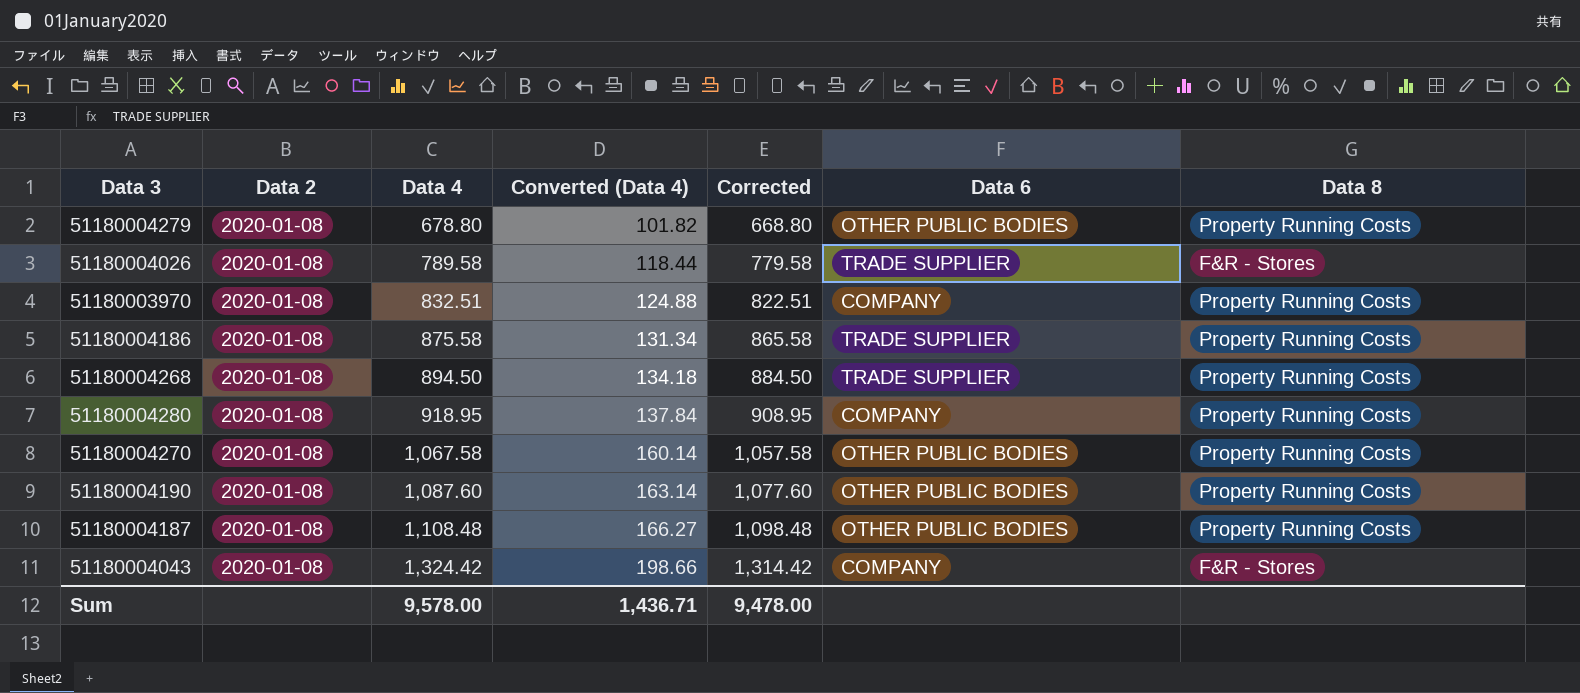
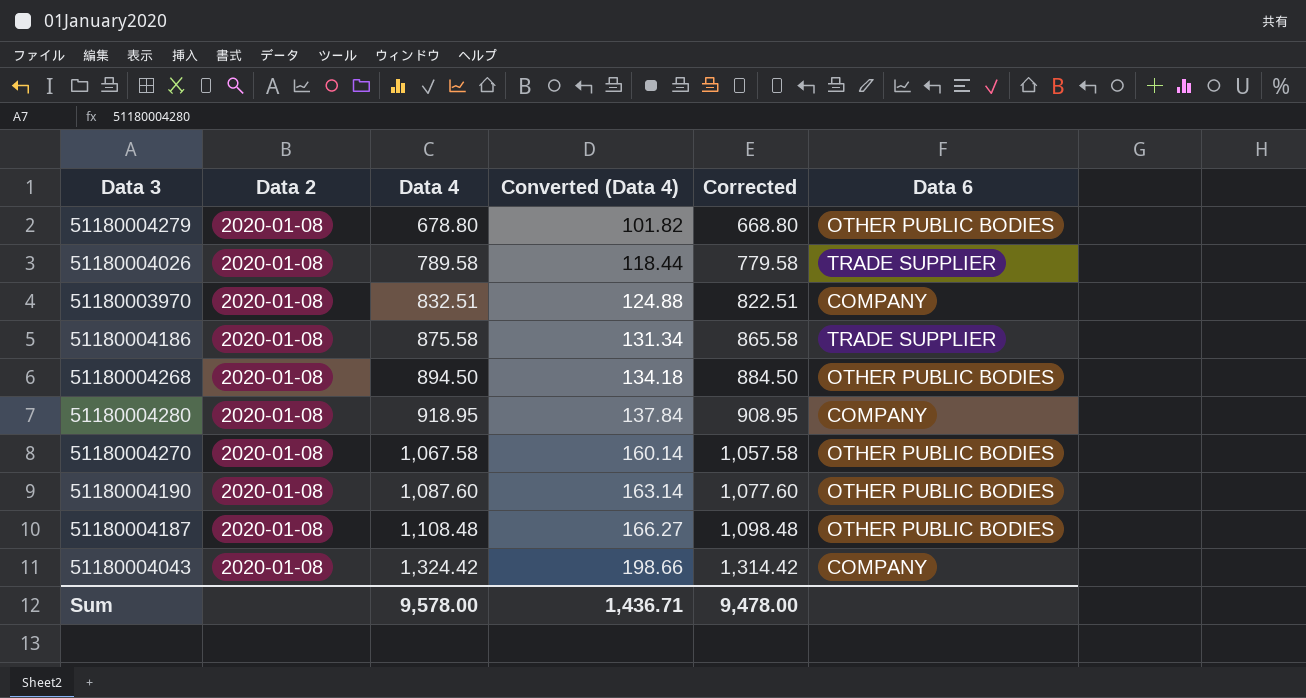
column Data 8 | position: 7 -> none
51180004268 | Data 6: TRADE SUPPLIER -> OTHER PUBLIC BODIES

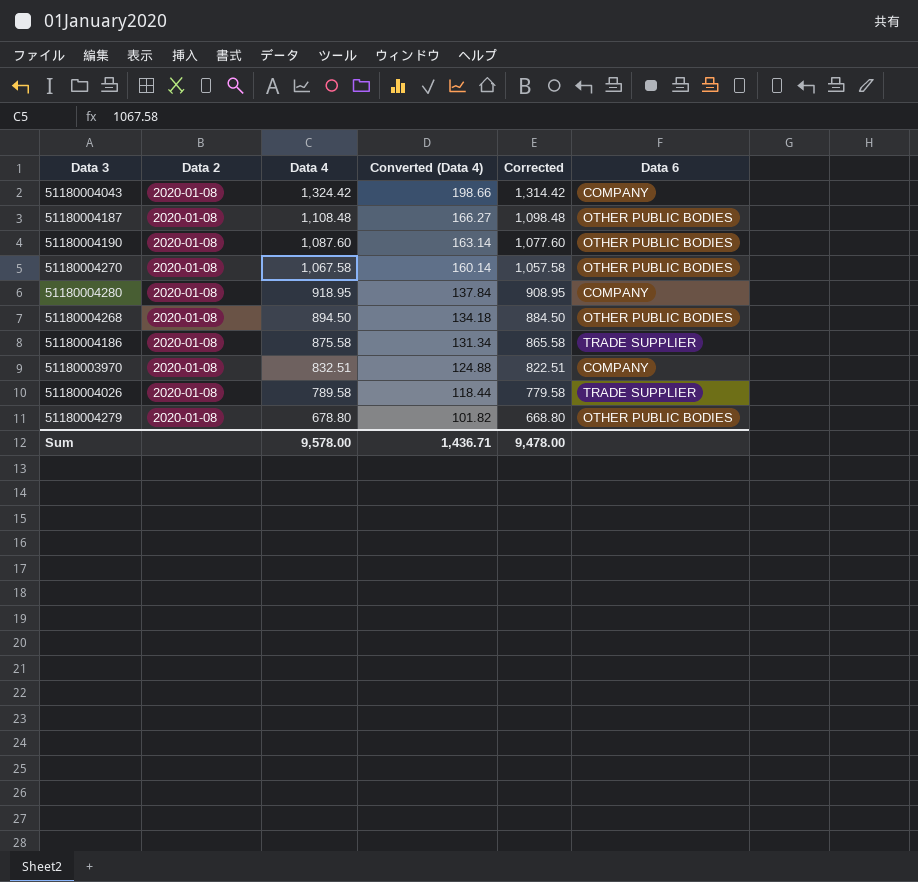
row order: Data 4 ascending -> Data 4 descending

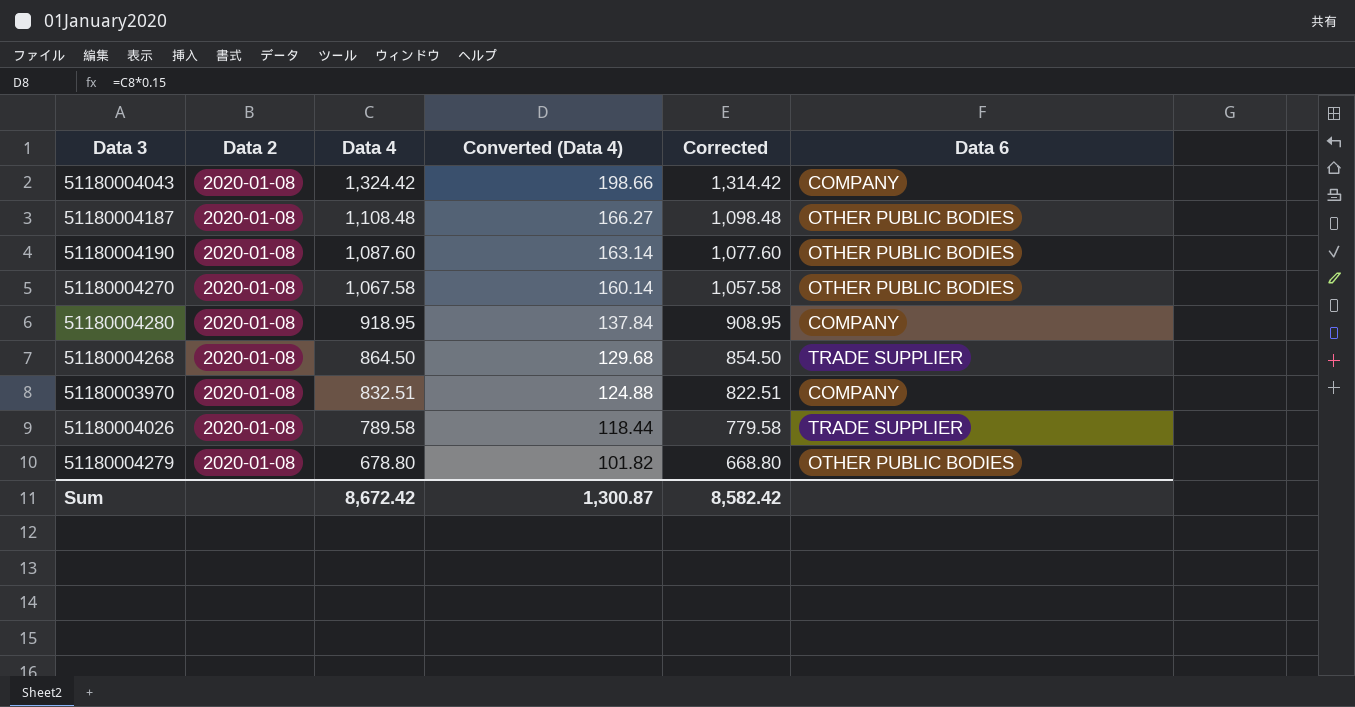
row 51180004186: 2020-01-08 | 875.58 | 131.34 | 865.58 | TRADE SUPPLIER -> none
51180004268 | Data 4: 894.50 -> 864.50
51180004268 | Converted (Data 4): 134.18 -> 129.68
51180004268 | Corrected: 884.50 -> 854.50
51180004268 | Data 6: OTHER PUBLIC BODIES -> TRADE SUPPLIER
Sum | Data 4: 9,578.00 -> 8,672.42
Sum | Converted (Data 4): 1,436.71 -> 1,300.87
Sum | Corrected: 9,478.00 -> 8,582.42

